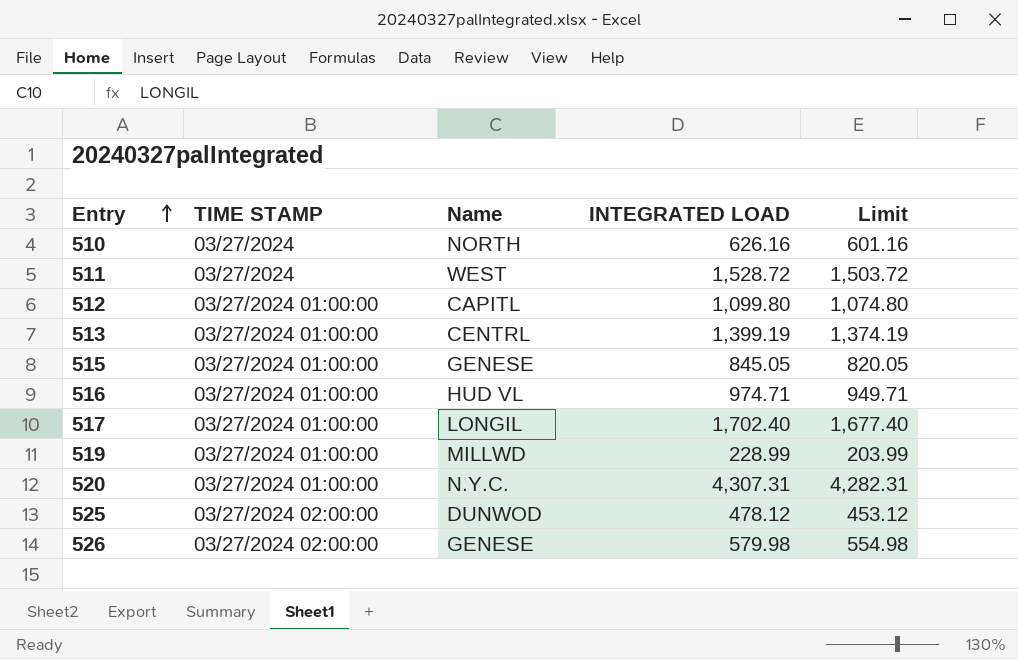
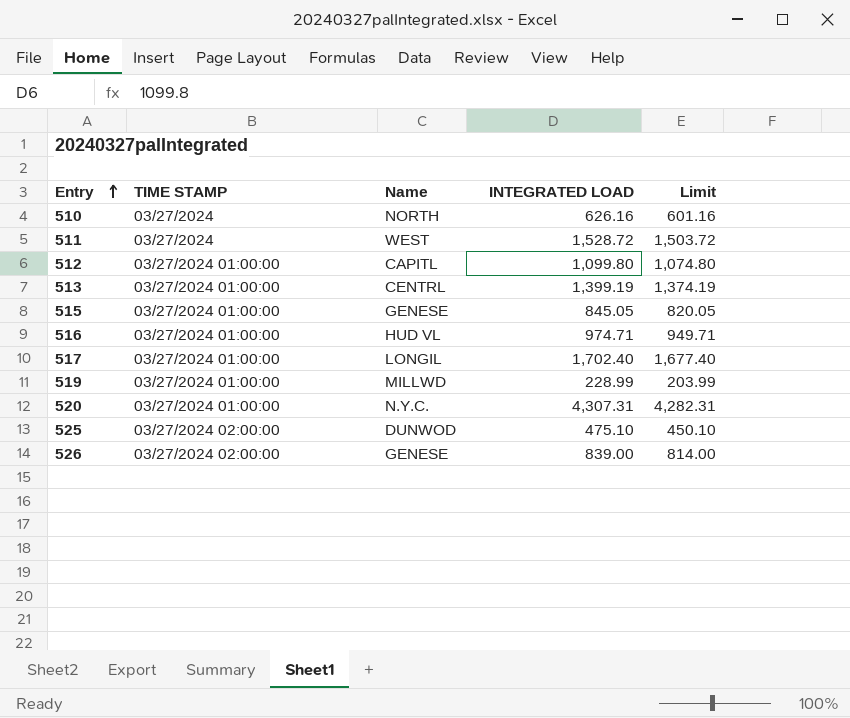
525 | INTEGRATED LOAD: 478.12 -> 475.10
525 | Limit: 453.12 -> 450.10
526 | INTEGRATED LOAD: 579.98 -> 839.00
526 | Limit: 554.98 -> 814.00

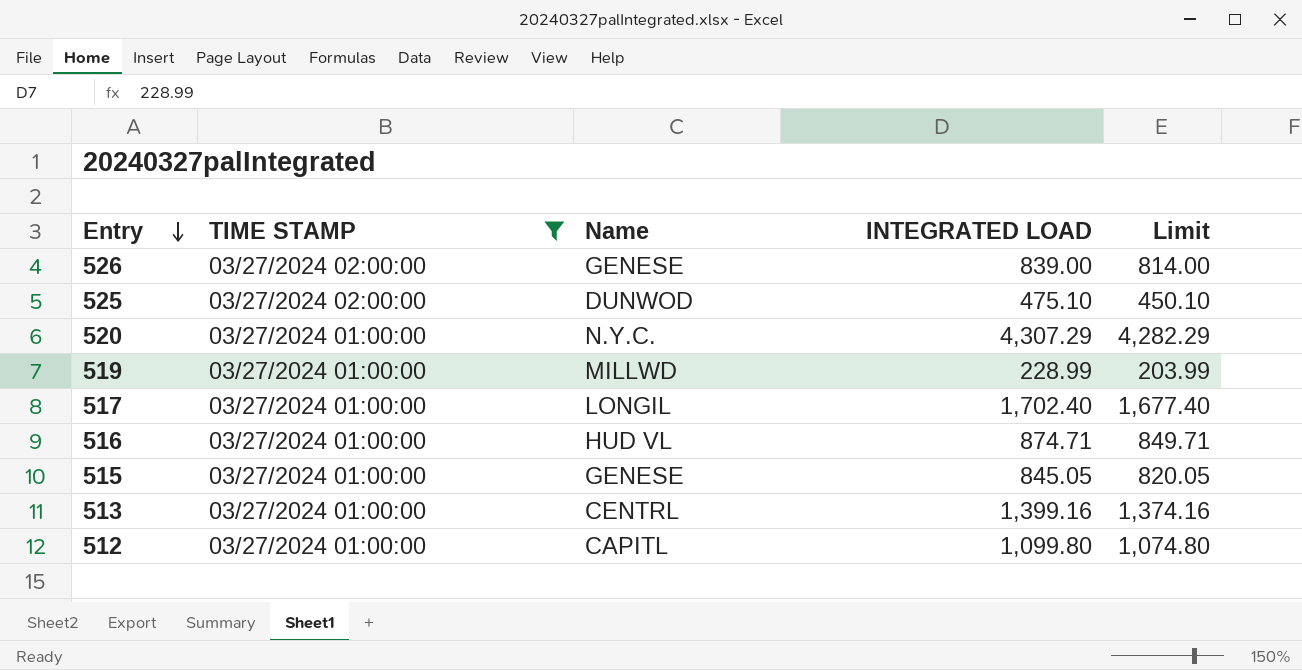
filter: none -> TIME STAMP != 03/27/2024
row order: Entry ascending -> Entry descending
520 | INTEGRATED LOAD: 4,307.31 -> 4,307.29
520 | Limit: 4,282.31 -> 4,282.29
516 | INTEGRATED LOAD: 974.71 -> 874.71
516 | Limit: 949.71 -> 849.71
513 | INTEGRATED LOAD: 1,399.19 -> 1,399.16
513 | Limit: 1,374.19 -> 1,374.16

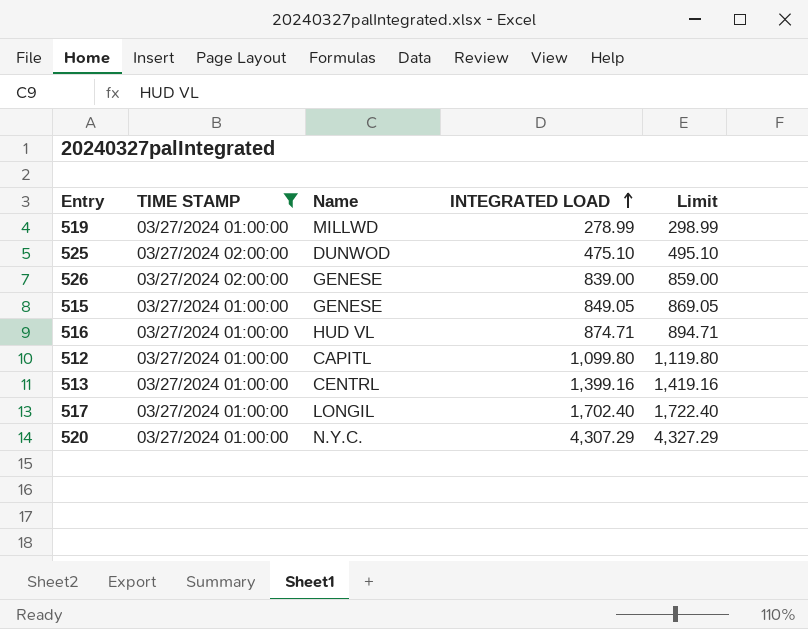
row order: Entry descending -> INTEGRATED LOAD ascending
column Limit | formula: [INTEGRATED LOAD] - 25 -> [INTEGRATED LOAD] + 20
519 | INTEGRATED LOAD: 228.99 -> 278.99
515 | INTEGRATED LOAD: 845.05 -> 849.05

